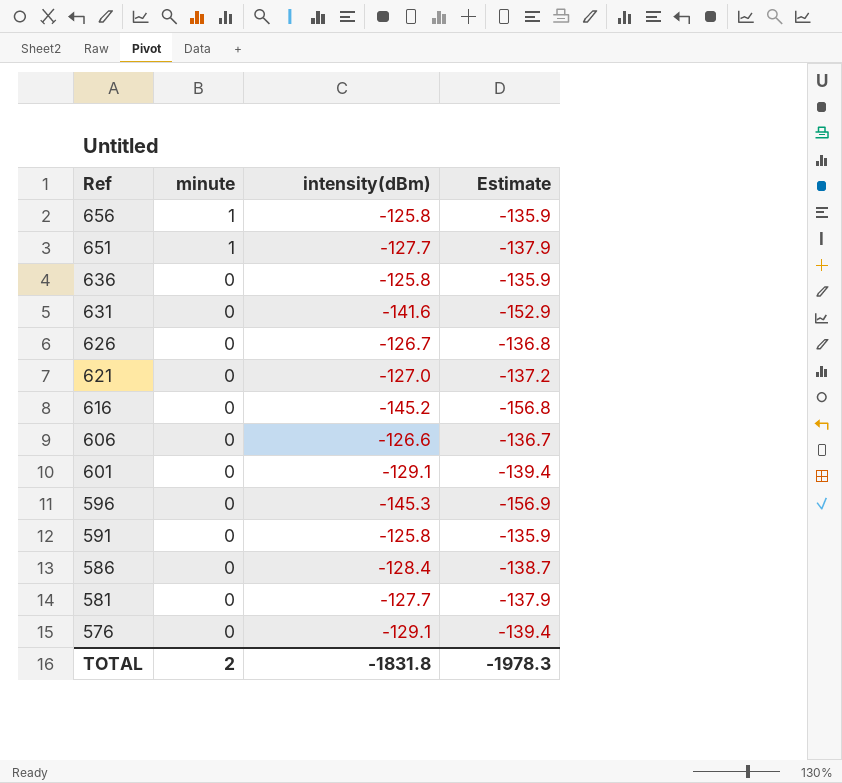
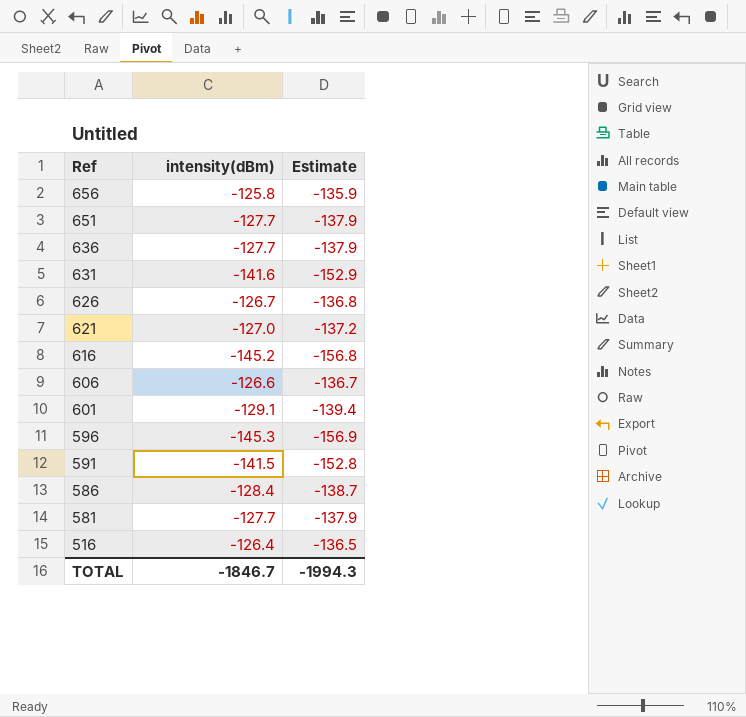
column minute | position: 2 -> none
row 576: 0 | -129.1 | -139.4 -> none
636 | intensity(dBm): -125.8 -> -127.7
636 | Estimate: -135.9 -> -137.9
591 | intensity(dBm): -125.8 -> -141.5
591 | Estimate: -135.9 -> -152.8
row 516: none -> -126.4 | -136.5
TOTAL | intensity(dBm): -1831.8 -> -1846.7
TOTAL | Estimate: -1978.3 -> -1994.3

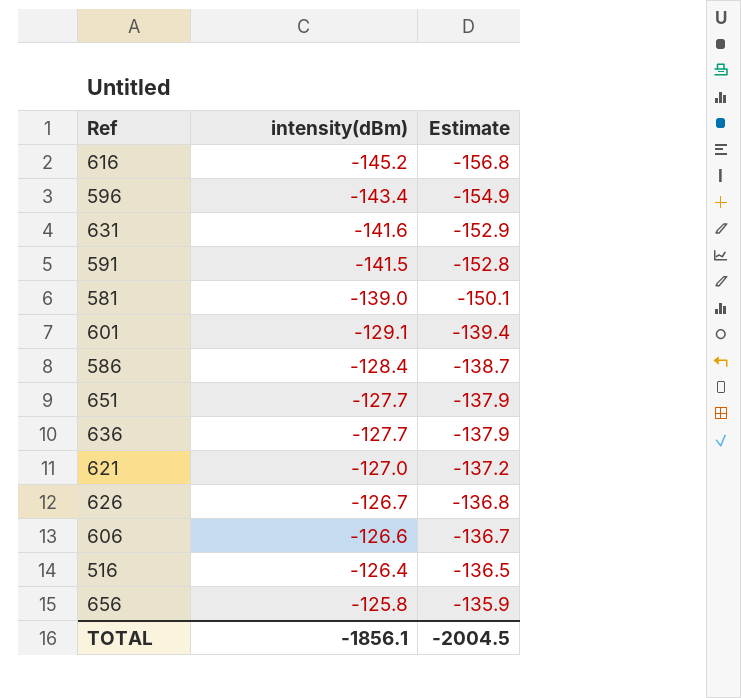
row order: Ref descending -> intensity(dBm) ascending
596 | intensity(dBm): -145.3 -> -143.4
596 | Estimate: -156.9 -> -154.9
581 | intensity(dBm): -127.7 -> -139.0
581 | Estimate: -137.9 -> -150.1
TOTAL | intensity(dBm): -1846.7 -> -1856.1
TOTAL | Estimate: -1994.3 -> -2004.5

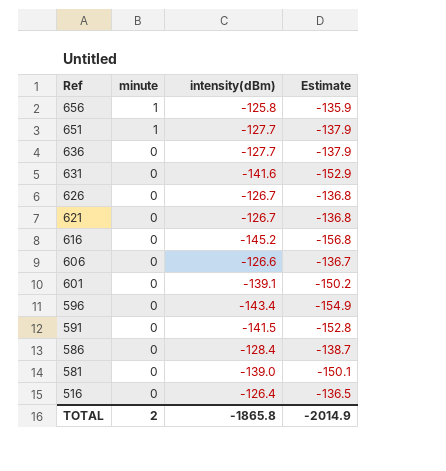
row order: intensity(dBm) ascending -> Ref descending
column minute | position: none -> 2
621 | intensity(dBm): -127.0 -> -126.7
621 | Estimate: -137.2 -> -136.8
601 | intensity(dBm): -129.1 -> -139.1
601 | Estimate: -139.4 -> -150.2
TOTAL | intensity(dBm): -1856.1 -> -1865.8
TOTAL | Estimate: -2004.5 -> -2014.9

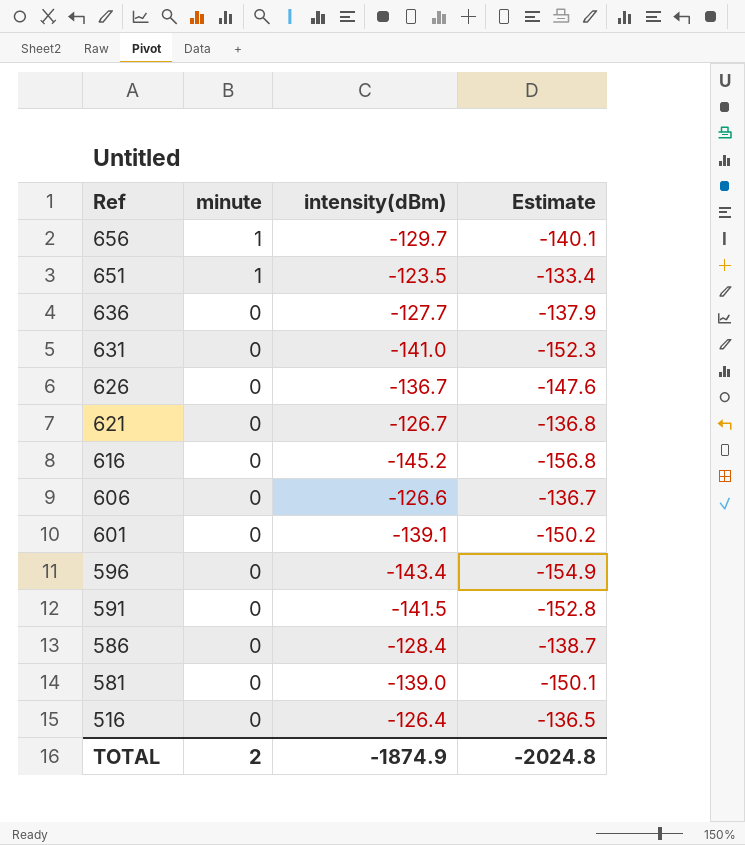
656 | intensity(dBm): -125.8 -> -129.7
656 | Estimate: -135.9 -> -140.1
651 | intensity(dBm): -127.7 -> -123.5
651 | Estimate: -137.9 -> -133.4
631 | intensity(dBm): -141.6 -> -141.0
631 | Estimate: -152.9 -> -152.3
626 | intensity(dBm): -126.7 -> -136.7
626 | Estimate: -136.8 -> -147.6
TOTAL | intensity(dBm): -1865.8 -> -1874.9
TOTAL | Estimate: -2014.9 -> -2024.8

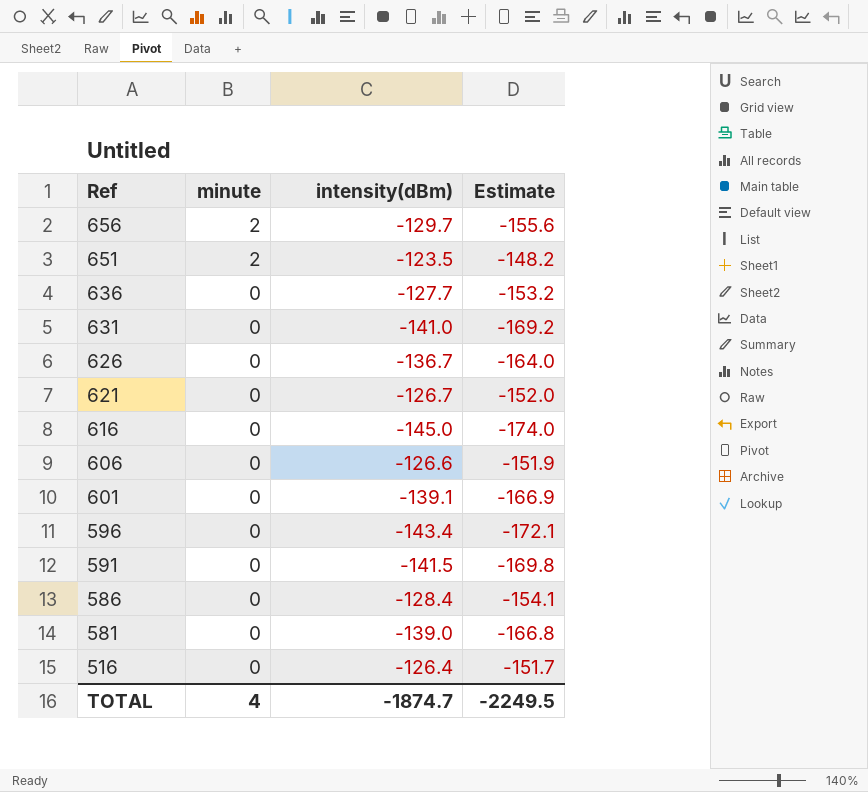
column Estimate | formula: [intensity(dBm)] * 1.08 -> [intensity(dBm)] * 1.2
656 | minute: 1 -> 2
651 | minute: 1 -> 2
616 | intensity(dBm): -145.2 -> -145.0
TOTAL | minute: 2 -> 4
TOTAL | intensity(dBm): -1874.9 -> -1874.7
TOTAL | Estimate: -2024.8 -> -2249.5

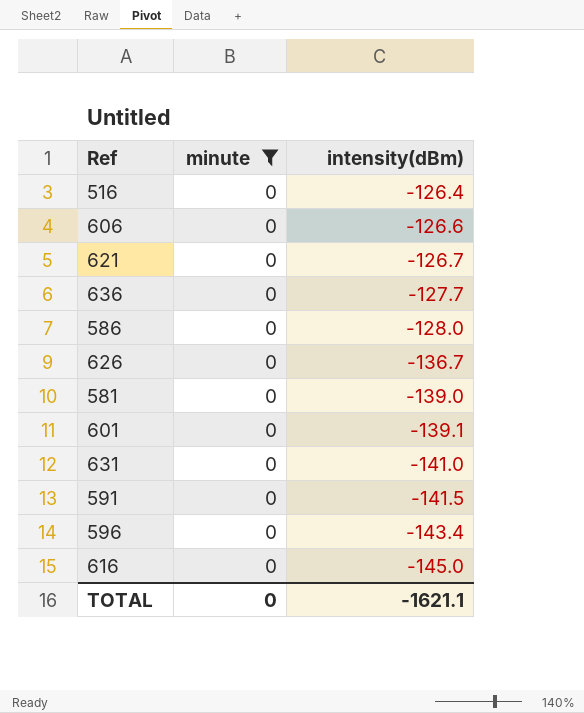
filter: none -> minute = 0
row order: Ref descending -> intensity(dBm) descending
column Estimate | formula: [intensity(dBm)] * 1.2 -> none
586 | intensity(dBm): -128.4 -> -128.0
TOTAL | minute: 4 -> 0
TOTAL | intensity(dBm): -1874.7 -> -1621.1

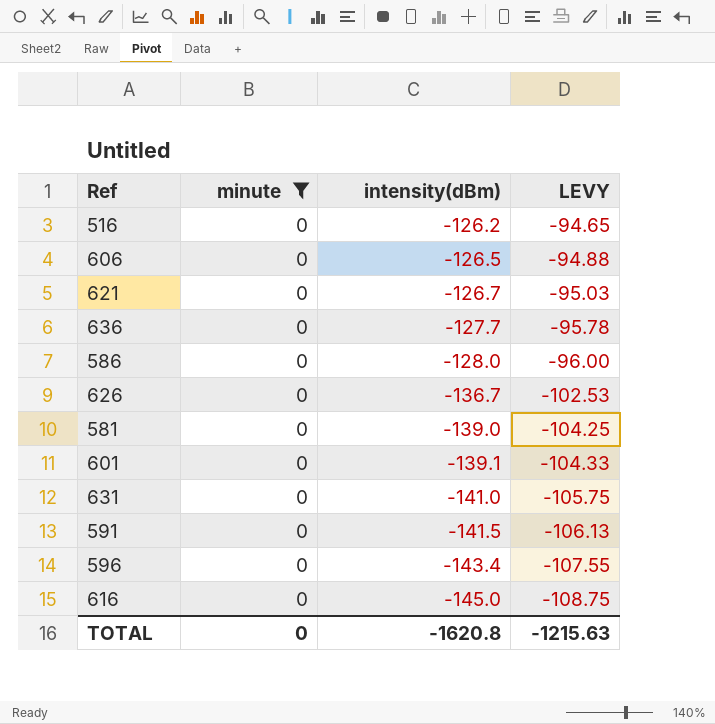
column LEVY | formula: none -> [intensity(dBm)] * 0.75
516 | intensity(dBm): -126.4 -> -126.2
606 | intensity(dBm): -126.6 -> -126.5
TOTAL | intensity(dBm): -1621.1 -> -1620.8

